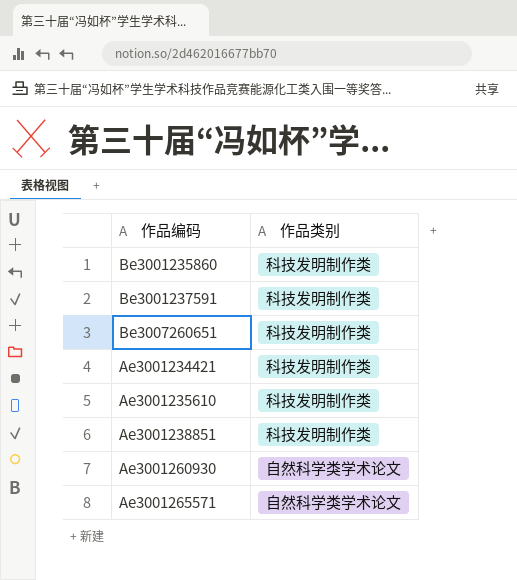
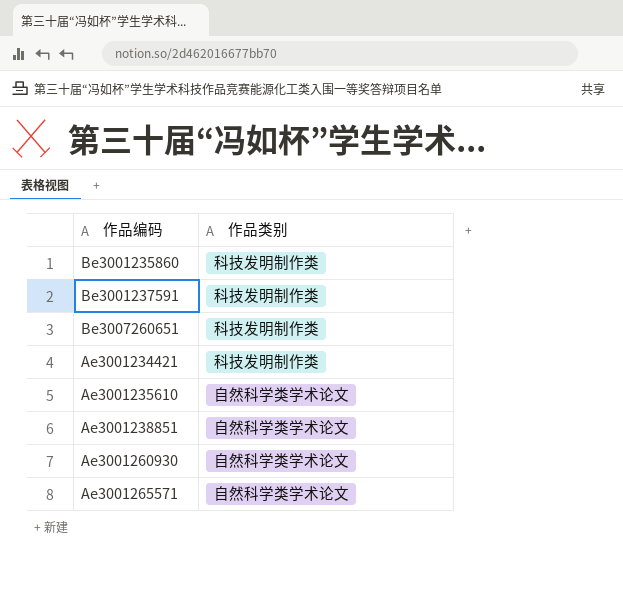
Ae3001235610 | 作品类别: 科技发明制作类 -> 自然科学类学术论文
Ae3001238851 | 作品类别: 科技发明制作类 -> 自然科学类学术论文

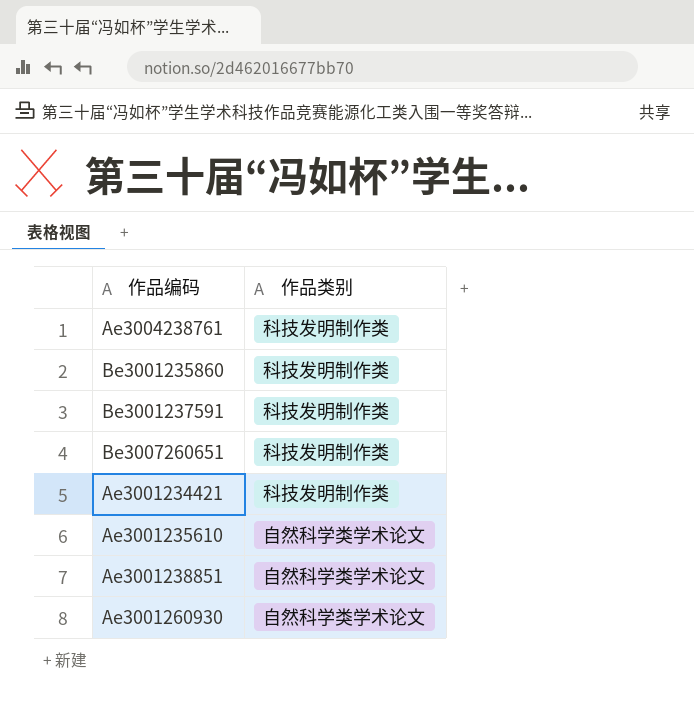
row Ae3001265571: 自然科学类学术论文 -> none
row Ae3004238761: none -> 科技发明制作类

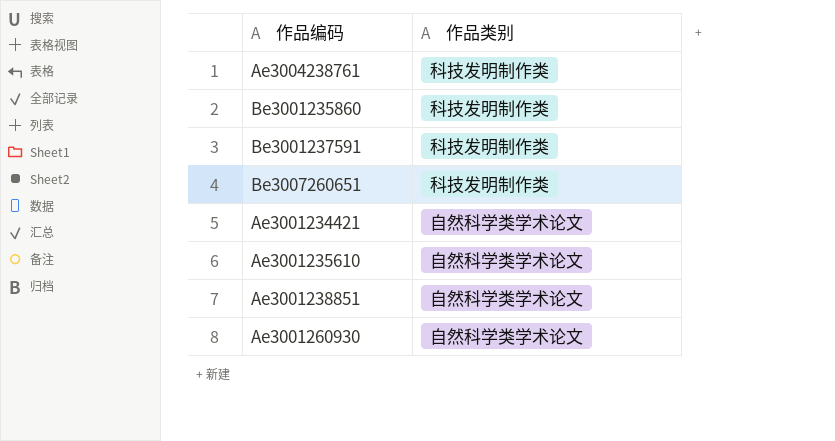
Ae3001234421 | 作品类别: 科技发明制作类 -> 自然科学类学术论文

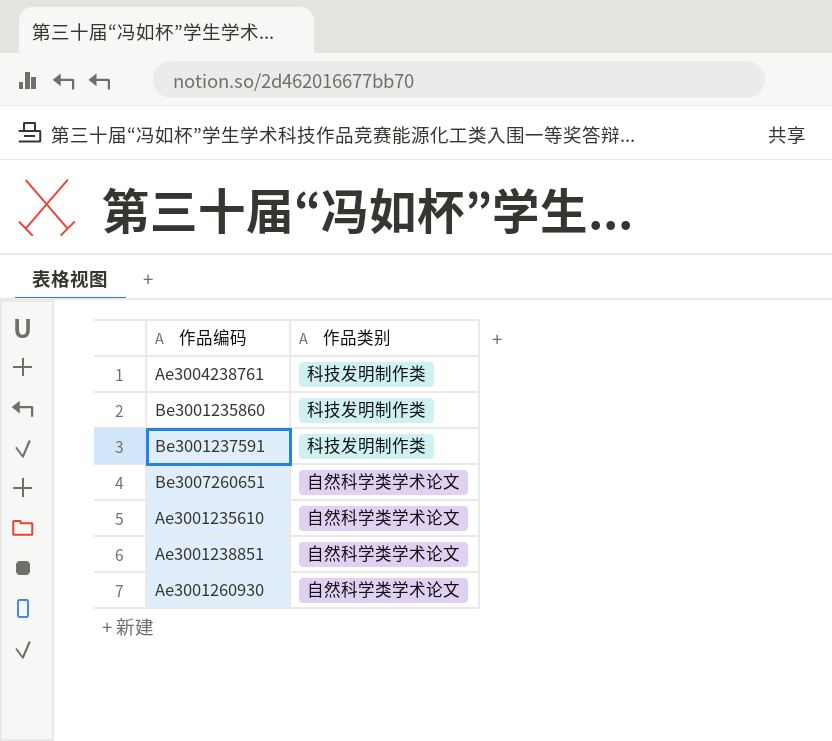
row Ae3001234421: 自然科学类学术论文 -> none
Be3007260651 | 作品类别: 科技发明制作类 -> 自然科学类学术论文

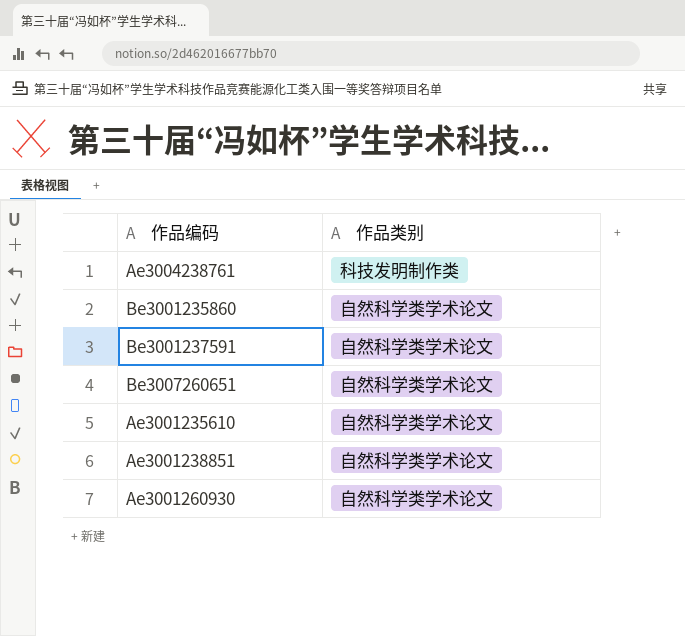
Be3001235860 | 作品类别: 科技发明制作类 -> 自然科学类学术论文
Be3001237591 | 作品类别: 科技发明制作类 -> 自然科学类学术论文

